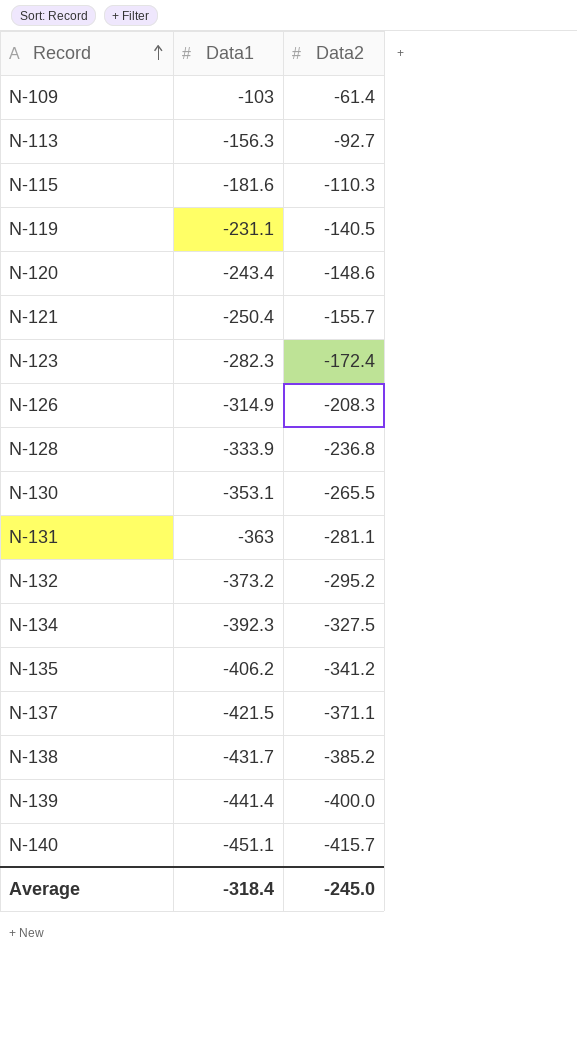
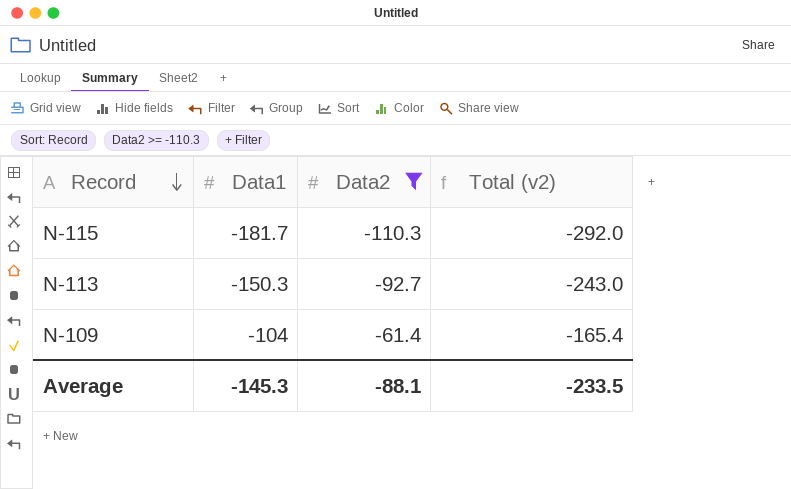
filter: none -> Data2 >= -110.3
row order: Record ascending -> Record descending
column Total (v2) | formula: none -> [Data1] + [Data2]
N-115 | Data1: -181.6 -> -181.7
N-113 | Data1: -156.3 -> -150.3
N-109 | Data1: -103 -> -104
Average | Data1: -318.4 -> -145.3
Average | Data2: -245.0 -> -88.1

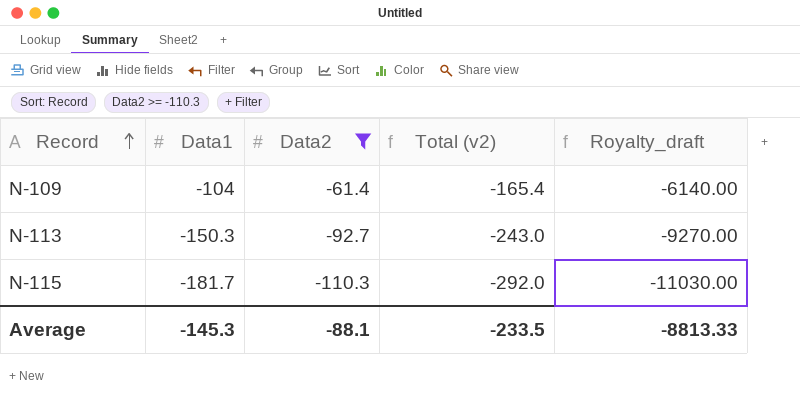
row order: Record descending -> Record ascending
column Royalty_draft | formula: none -> [Data2] * 100

